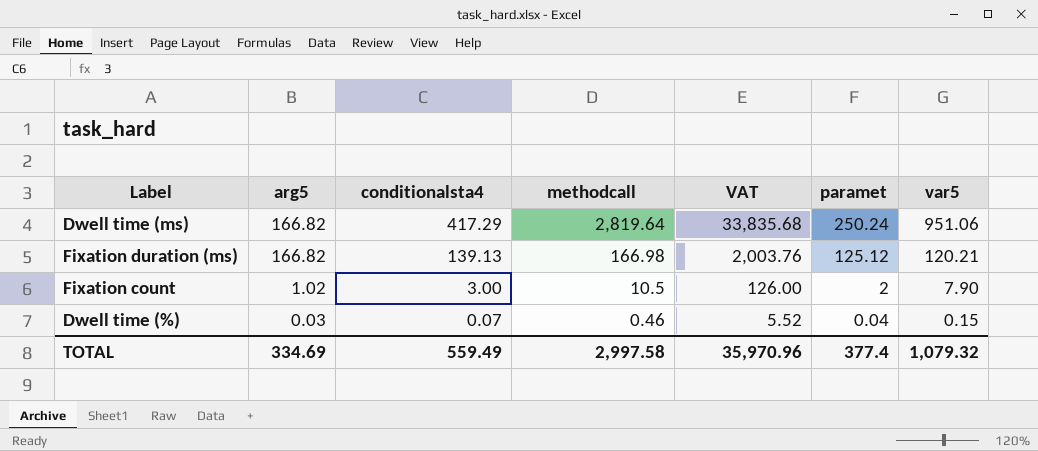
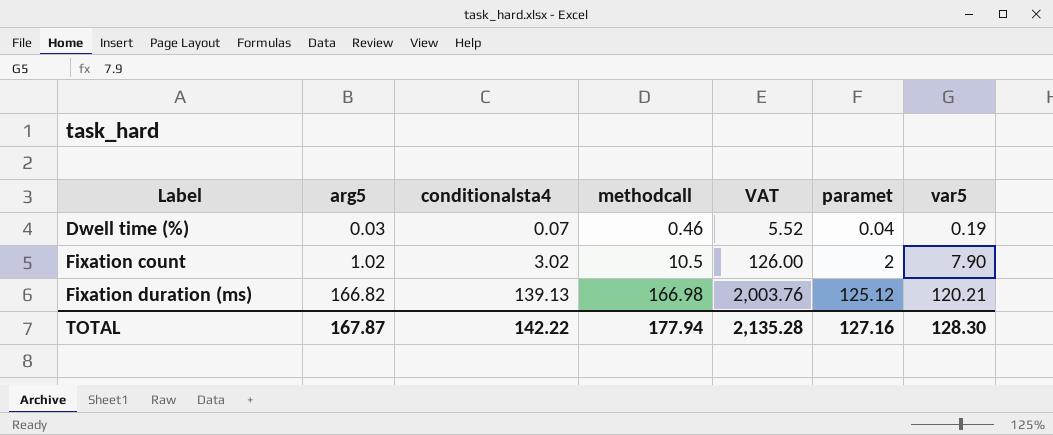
row order: arg5 descending -> Label ascending
row Dwell time (ms): 166.82 | 417.29 | 2,819.64 | 33,835.68 | 250.24 | 951.06 -> none
Dwell time (%) | var5: 0.15 -> 0.19
Fixation count | conditionalsta4: 3.00 -> 3.02
TOTAL | arg5: 334.69 -> 167.87
TOTAL | conditionalsta4: 559.49 -> 142.22
TOTAL | methodcall: 2,997.58 -> 177.94
TOTAL | VAT: 35,970.96 -> 2,135.28
TOTAL | paramet: 377.4 -> 127.16
TOTAL | var5: 1,079.32 -> 128.30

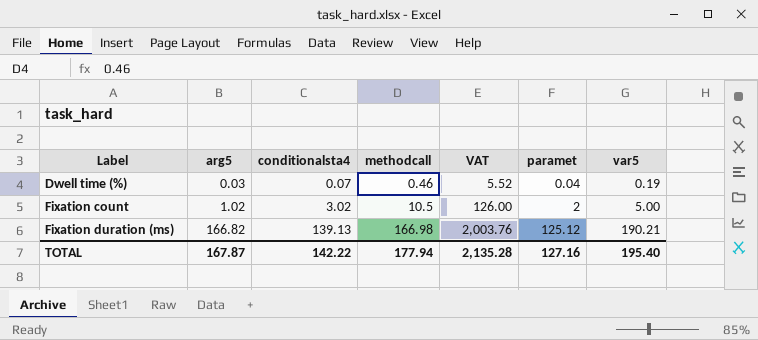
Fixation count | var5: 7.90 -> 5.00
Fixation duration (ms) | var5: 120.21 -> 190.21
TOTAL | var5: 128.30 -> 195.40

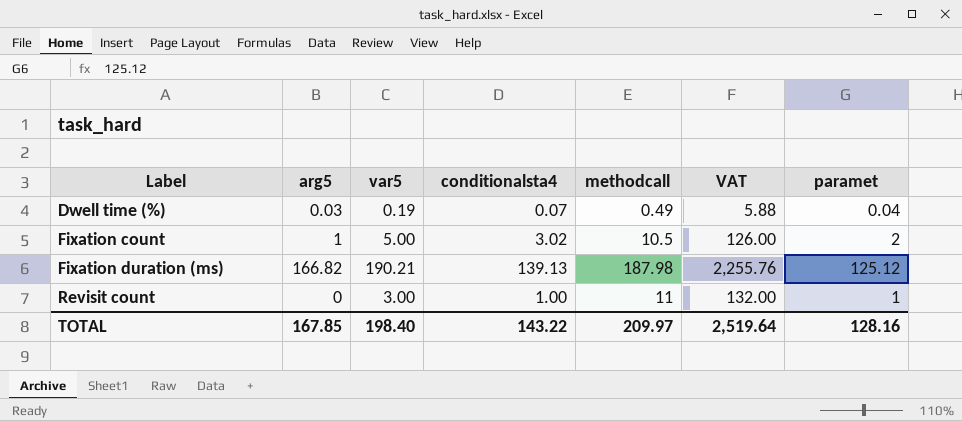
column var5 | position: 7 -> 3
Dwell time (%) | methodcall: 0.46 -> 0.49
Dwell time (%) | VAT: 5.52 -> 5.88
Fixation count | arg5: 1.02 -> 1
Fixation duration (ms) | methodcall: 166.98 -> 187.98
Fixation duration (ms) | VAT: 2,003.76 -> 2,255.76
row Revisit count: none -> 0 | 3.00 | 1.00 | 11 | 132.00 | 1
TOTAL | arg5: 167.87 -> 167.85
TOTAL | var5: 195.40 -> 198.40
TOTAL | conditionalsta4: 142.22 -> 143.22
TOTAL | methodcall: 177.94 -> 209.97
TOTAL | VAT: 2,135.28 -> 2,519.64
TOTAL | paramet: 127.16 -> 128.16

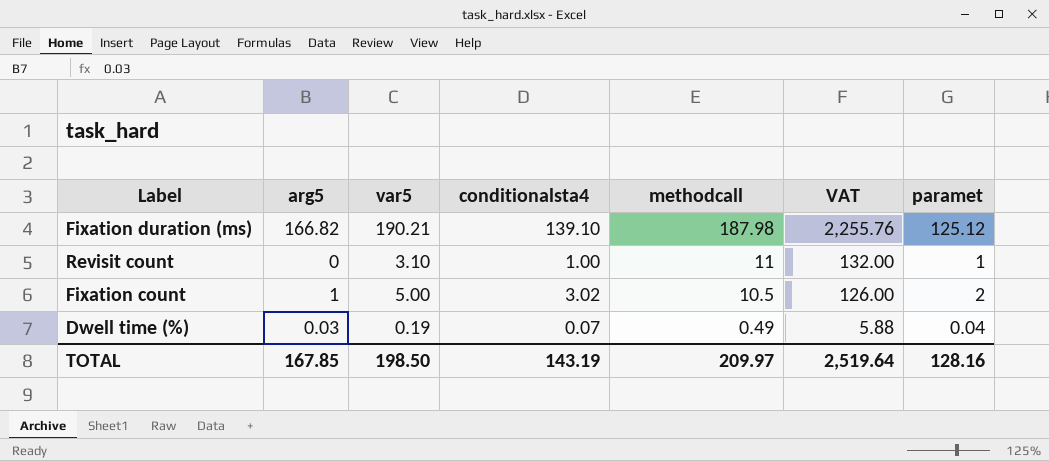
row order: Label ascending -> methodcall descending
Fixation duration (ms) | conditionalsta4: 139.13 -> 139.10
Revisit count | var5: 3.00 -> 3.10
TOTAL | var5: 198.40 -> 198.50
TOTAL | conditionalsta4: 143.22 -> 143.19

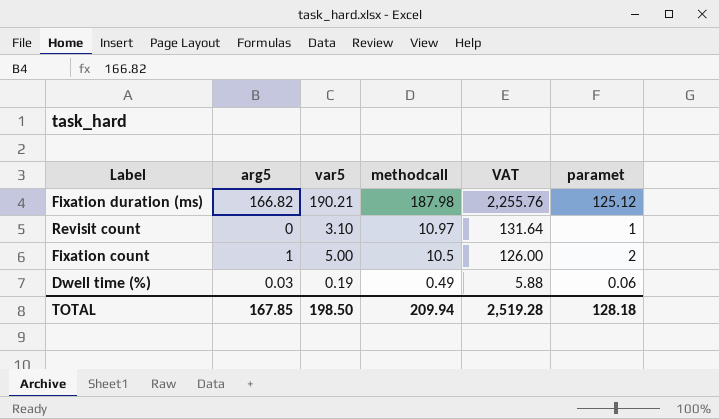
column conditionalsta4 | position: 4 -> none
Revisit count | methodcall: 11 -> 10.97
Revisit count | VAT: 132.00 -> 131.64
Dwell time (%) | paramet: 0.04 -> 0.06
TOTAL | methodcall: 209.97 -> 209.94
TOTAL | VAT: 2,519.64 -> 2,519.28
TOTAL | paramet: 128.16 -> 128.18

